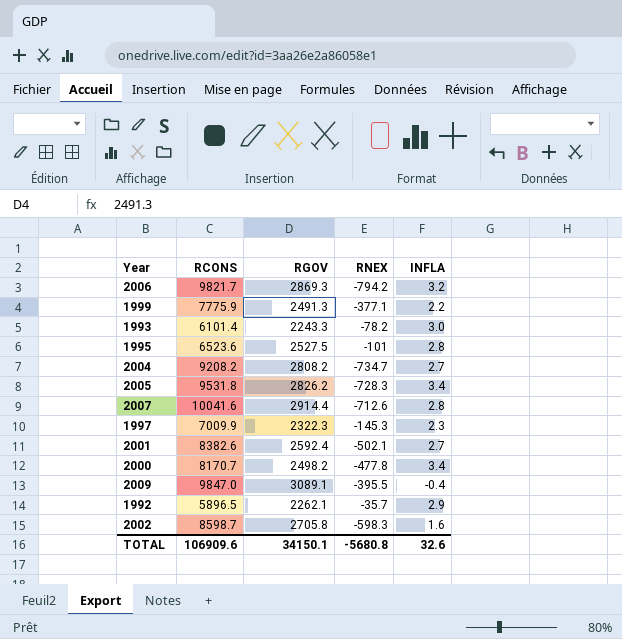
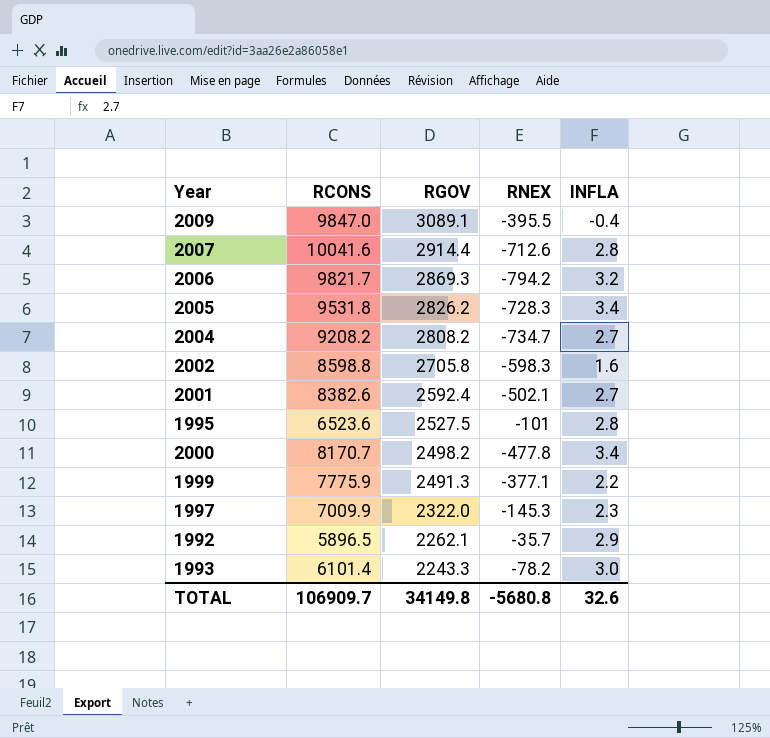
row order: none -> RGOV descending
2002 | RCONS: 8598.7 -> 8598.8
1997 | RGOV: 2322.3 -> 2322.0
TOTAL | RCONS: 106909.6 -> 106909.7
TOTAL | RGOV: 34150.1 -> 34149.8

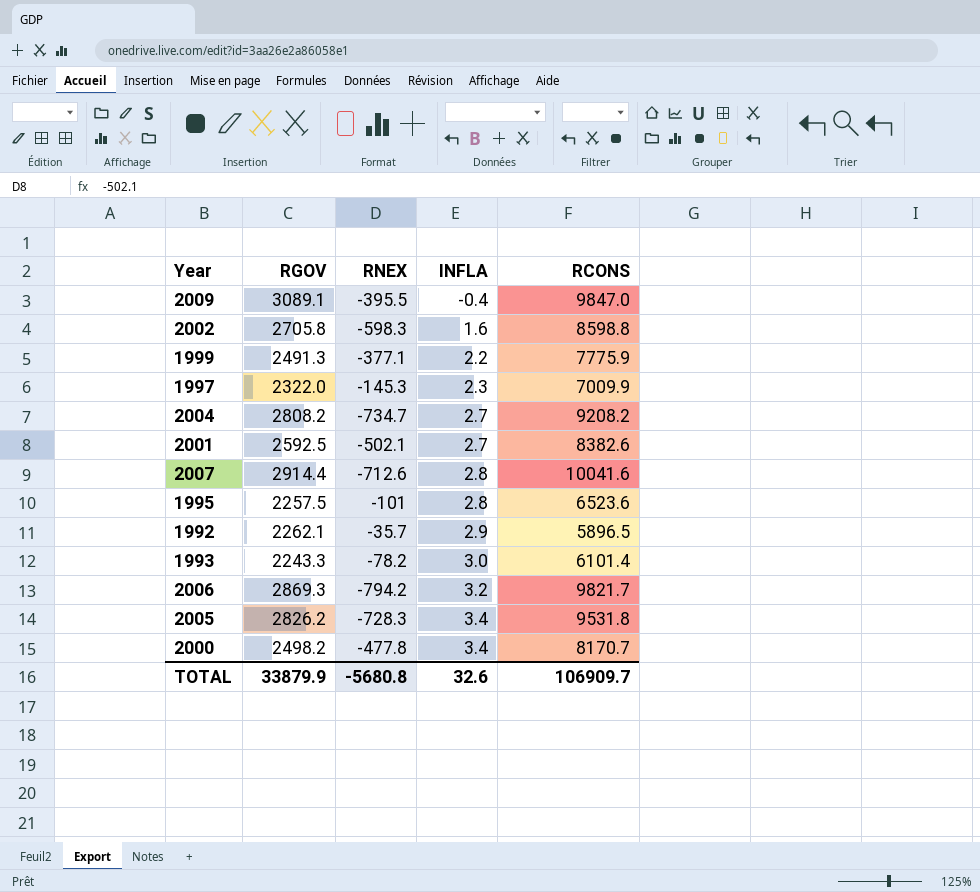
row order: RGOV descending -> INFLA ascending
column RCONS | position: 2 -> 5
2001 | RGOV: 2592.4 -> 2592.5
1995 | RGOV: 2527.5 -> 2257.5
TOTAL | RGOV: 34149.8 -> 33879.9

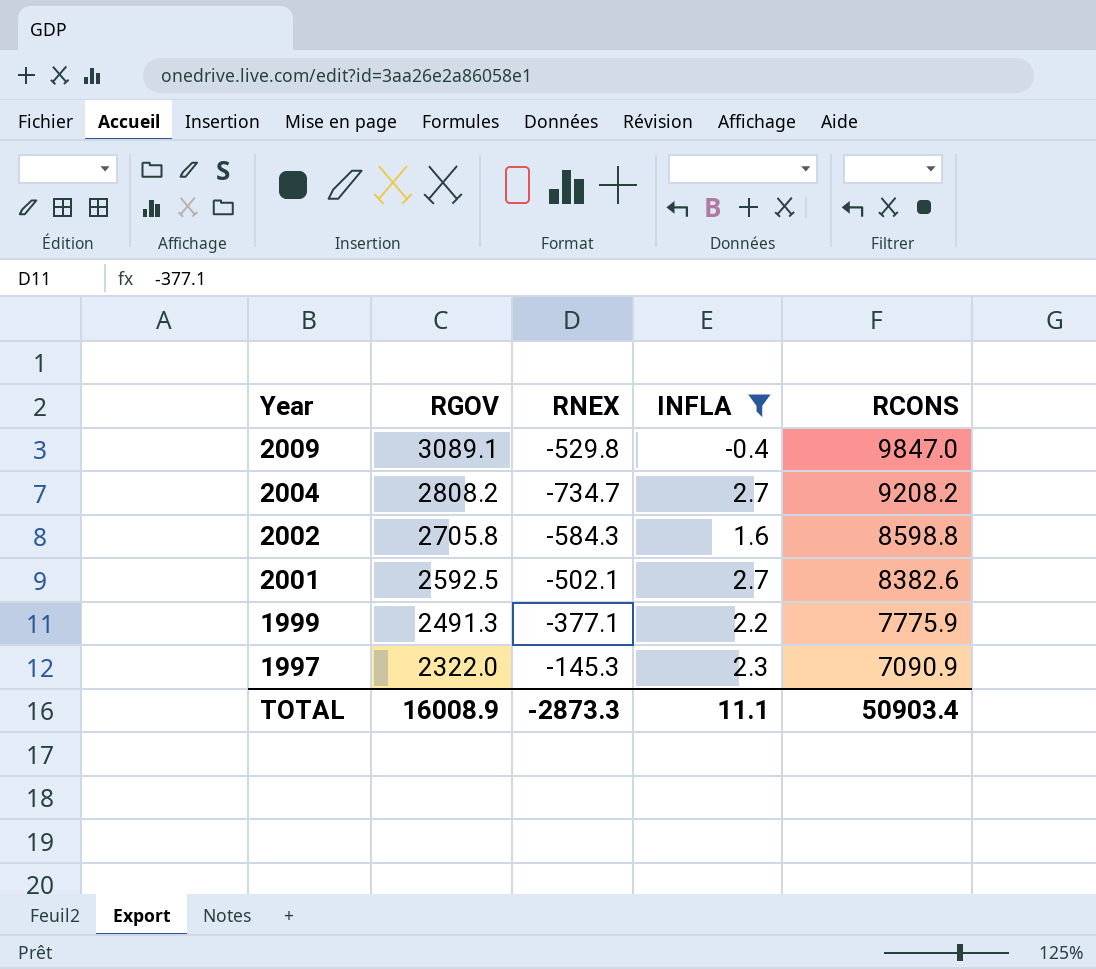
filter: none -> INFLA <= 2.7
row order: INFLA ascending -> Year descending
2009 | RNEX: -395.5 -> -529.8
2002 | RNEX: -598.3 -> -584.3
1997 | RCONS: 7009.9 -> 7090.9
TOTAL | RGOV: 33879.9 -> 16008.9
TOTAL | RNEX: -5680.8 -> -2873.3
TOTAL | INFLA: 32.6 -> 11.1
TOTAL | RCONS: 106909.7 -> 50903.4

